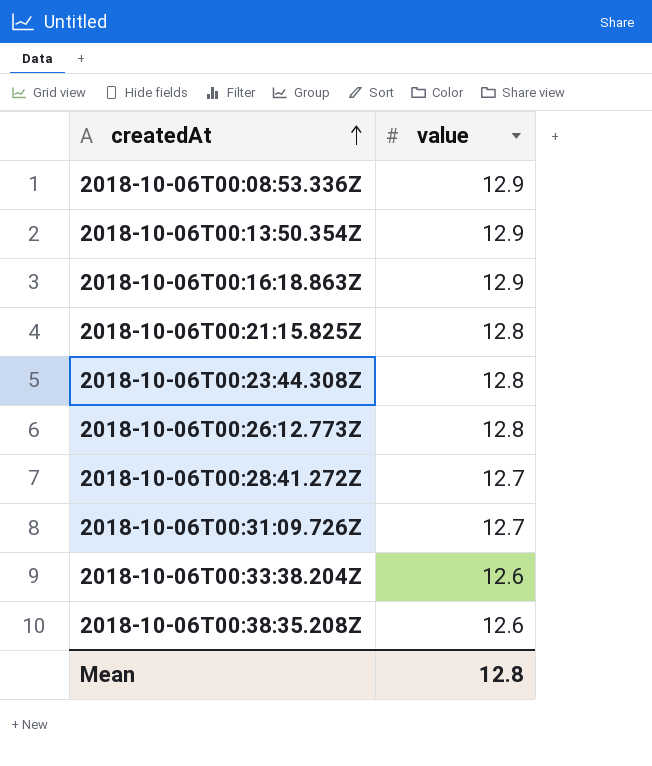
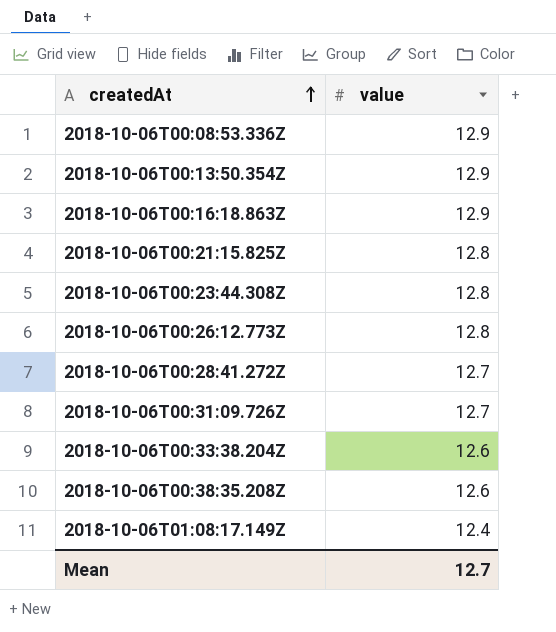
row 2018-10-06T01:08:17.149Z: none -> 12.4
Mean | value: 12.8 -> 12.7

